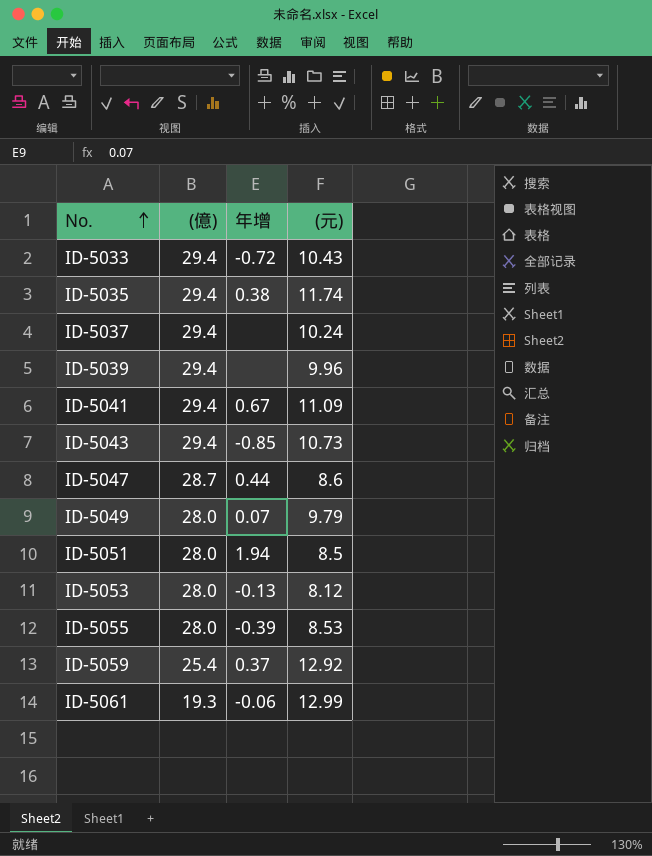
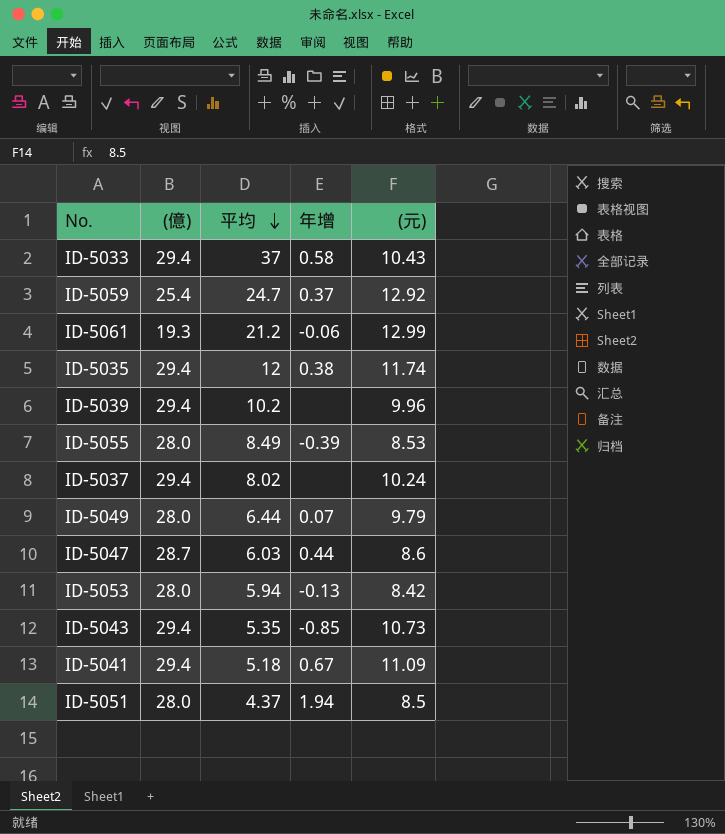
row order: No. ascending -> 平均 descending
column 平均 | position: none -> 3
ID-5033 | 年增: -0.72 -> 0.58
ID-5053 | (元): 8.12 -> 8.42

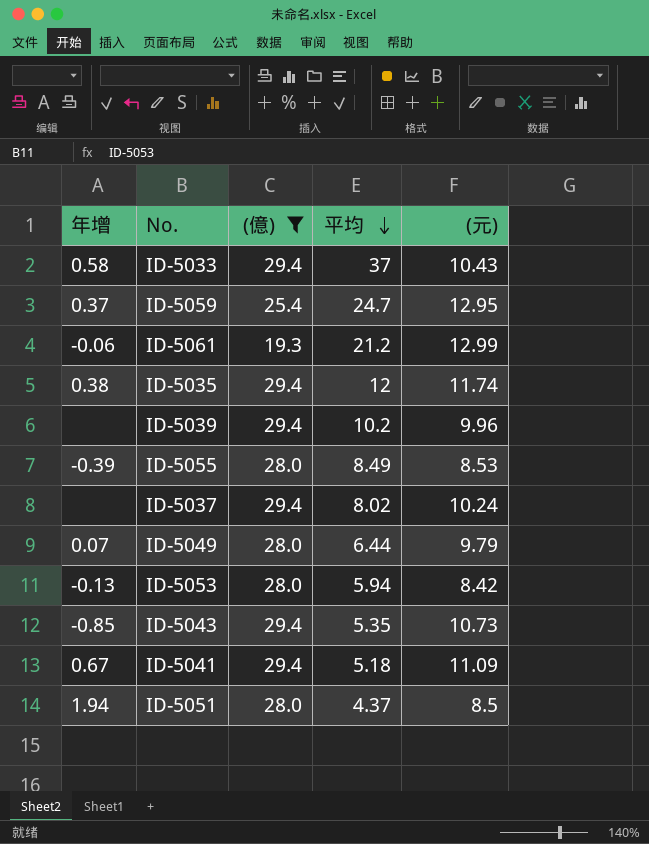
filter: none -> (億) != 28.7
column 年增 | position: 4 -> 1
ID-5059 | (元): 12.92 -> 12.95

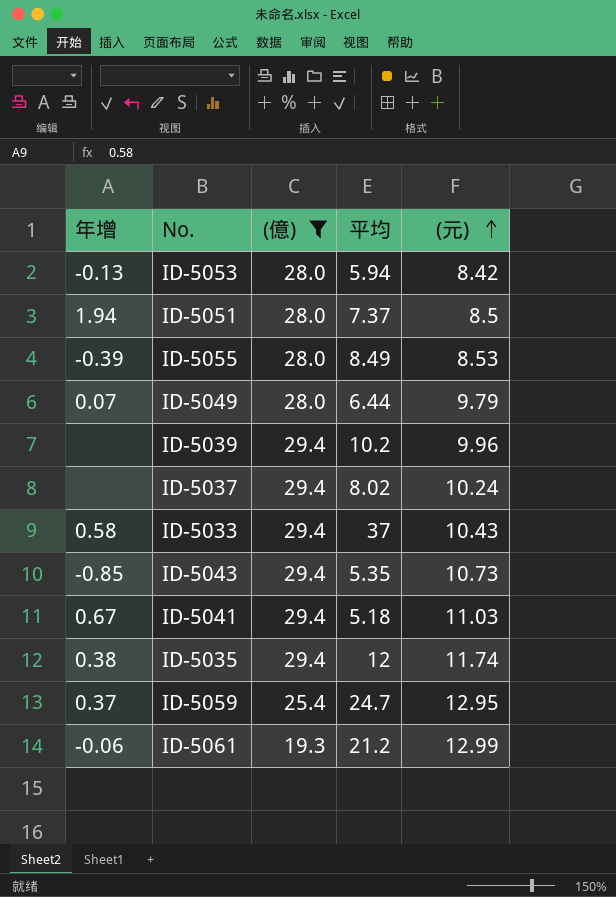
row order: 平均 descending -> (元) ascending
ID-5051 | 平均: 4.37 -> 7.37
ID-5041 | (元): 11.09 -> 11.03

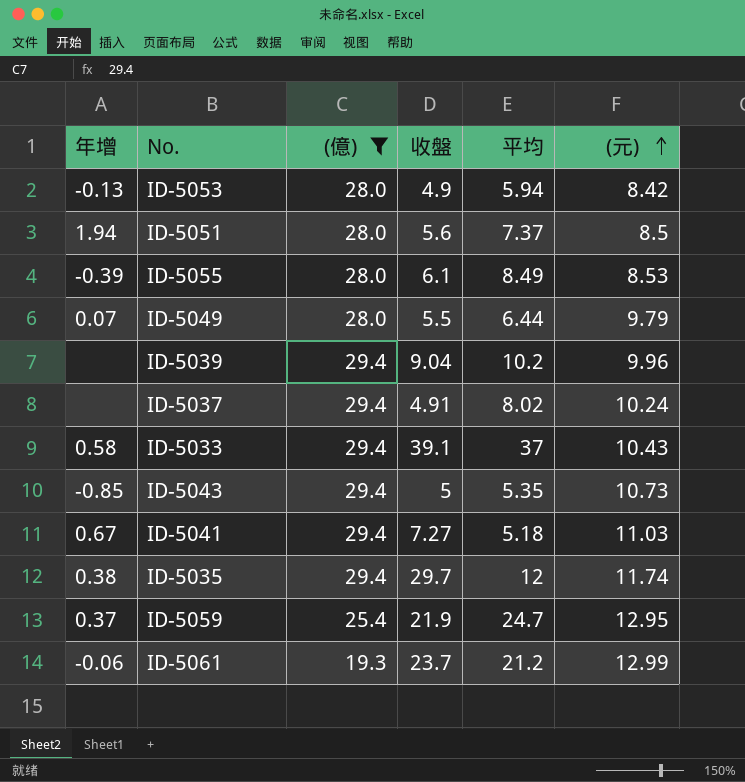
column 收盤 | position: none -> 4

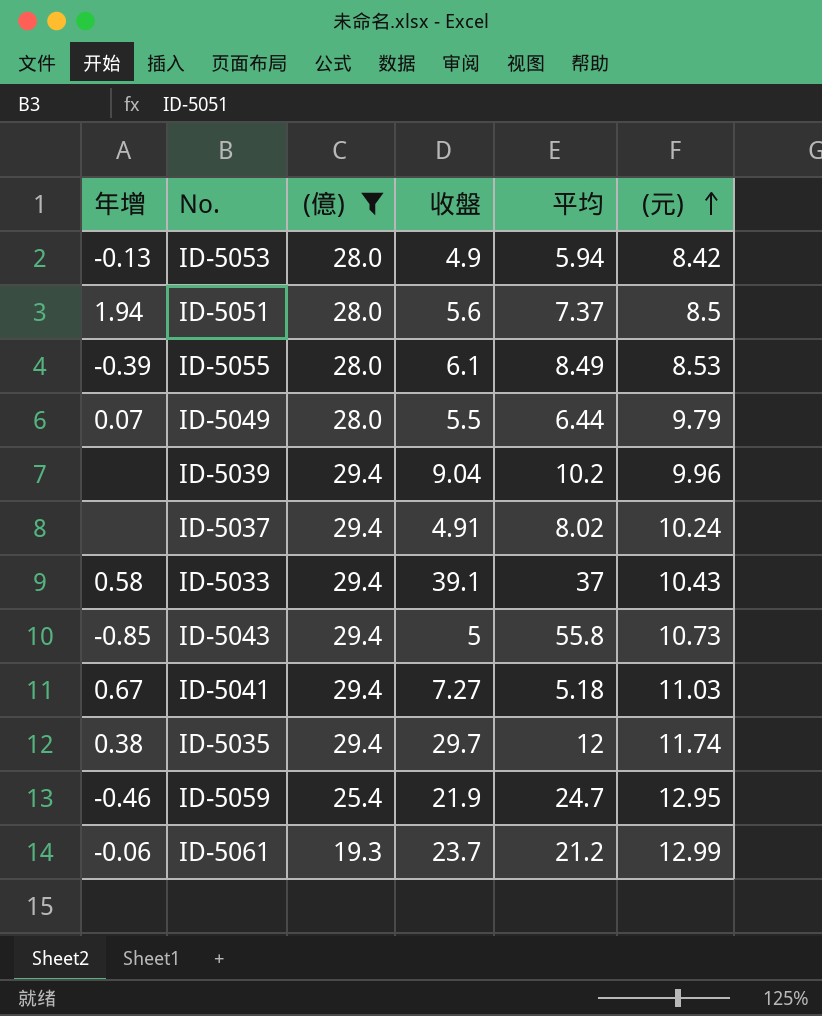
ID-5043 | 平均: 5.35 -> 55.8
ID-5059 | 年增: 0.37 -> -0.46

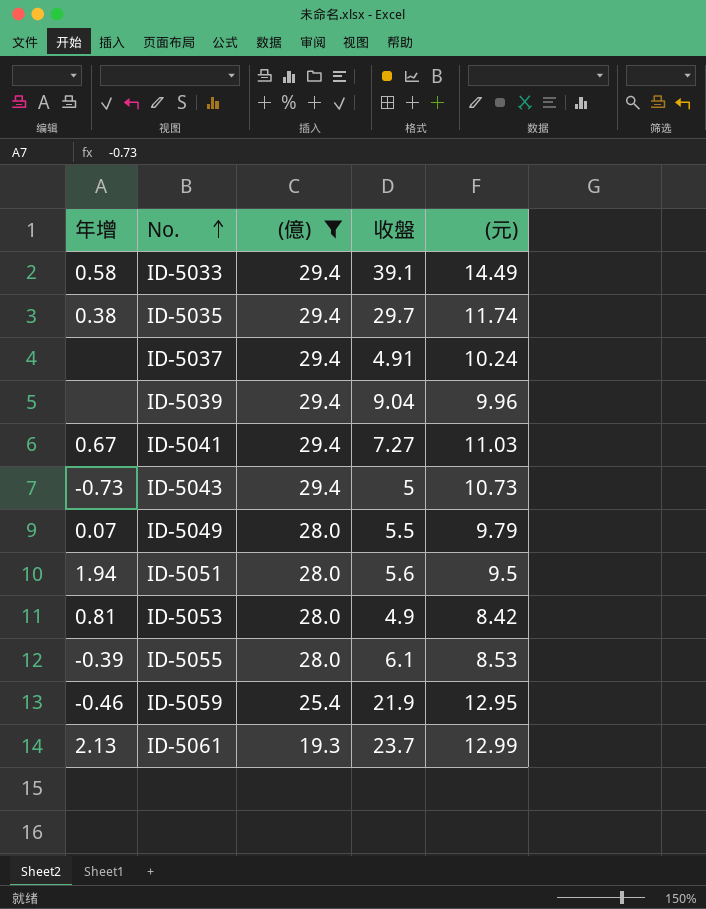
row order: (元) ascending -> No. ascending
column 平均 | position: 5 -> none
ID-5033 | (元): 10.43 -> 14.49
ID-5043 | 年增: -0.85 -> -0.73
ID-5051 | (元): 8.5 -> 9.5
ID-5053 | 年增: -0.13 -> 0.81
ID-5061 | 年增: -0.06 -> 2.13

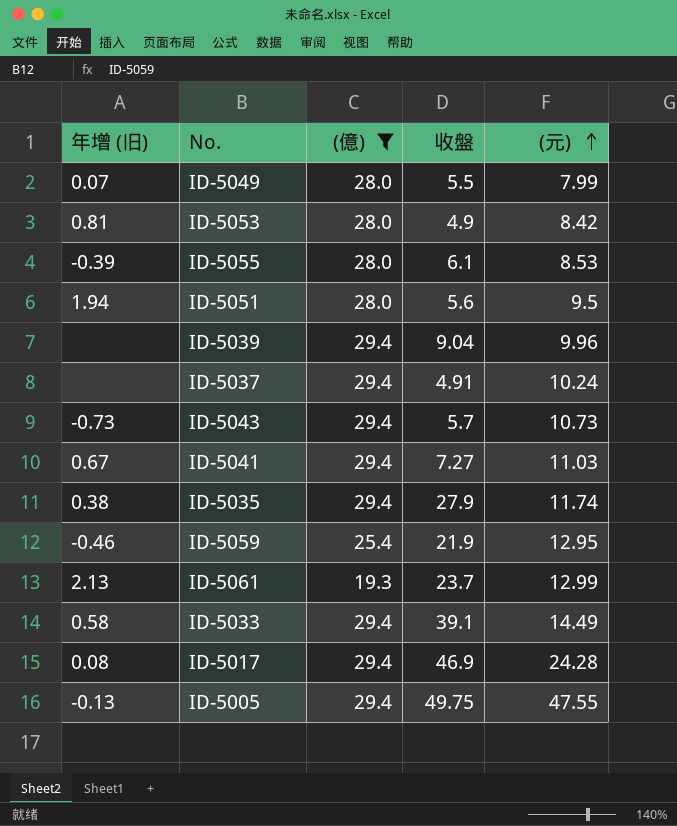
row order: No. ascending -> (元) ascending
column name: 年增 -> 年增 (旧)
ID-5049 | (元): 9.79 -> 7.99
ID-5043 | 收盤: 5 -> 5.7
ID-5035 | 收盤: 29.7 -> 27.9
row ID-5017: none -> 0.08 | 29.4 | 46.9 | 24.28
row ID-5005: none -> -0.13 | 29.4 | 49.75 | 47.55

